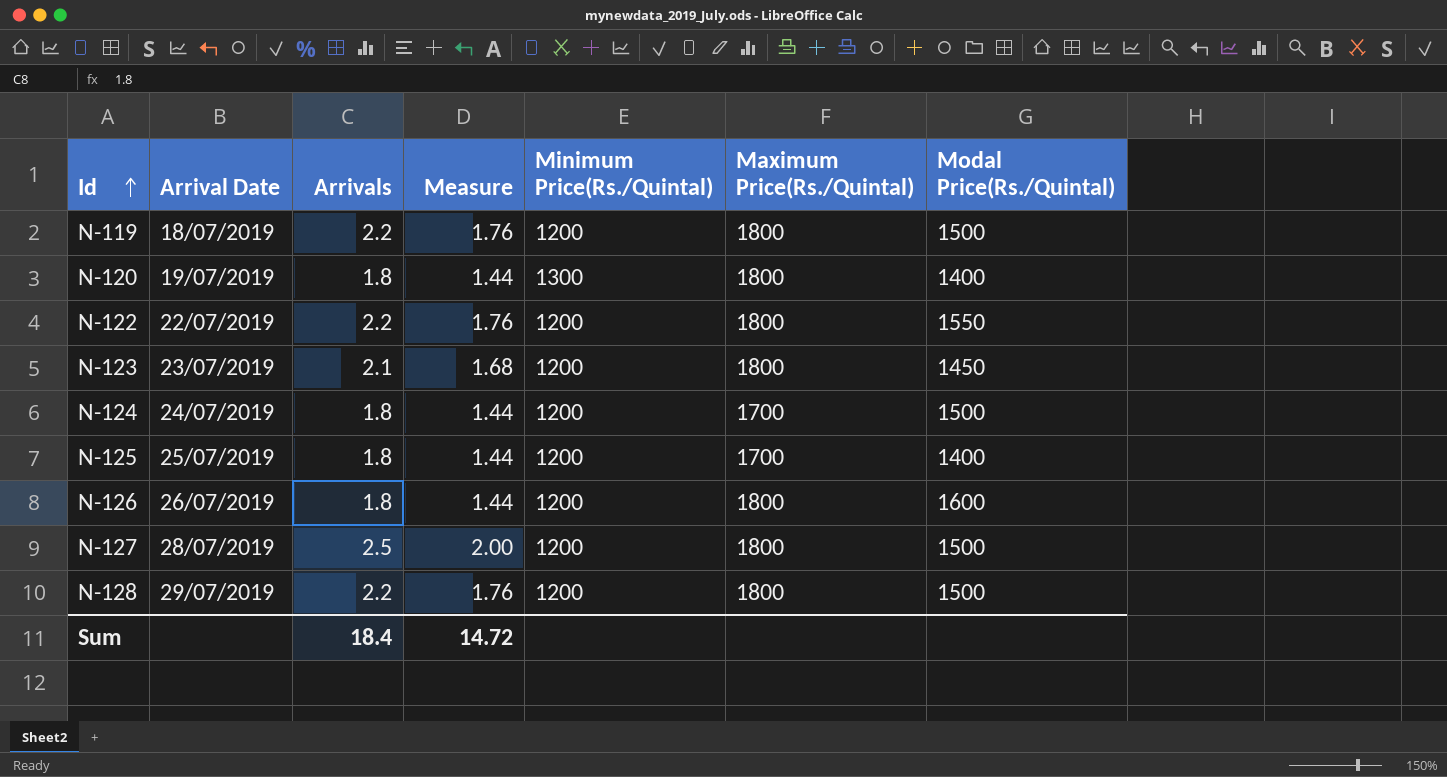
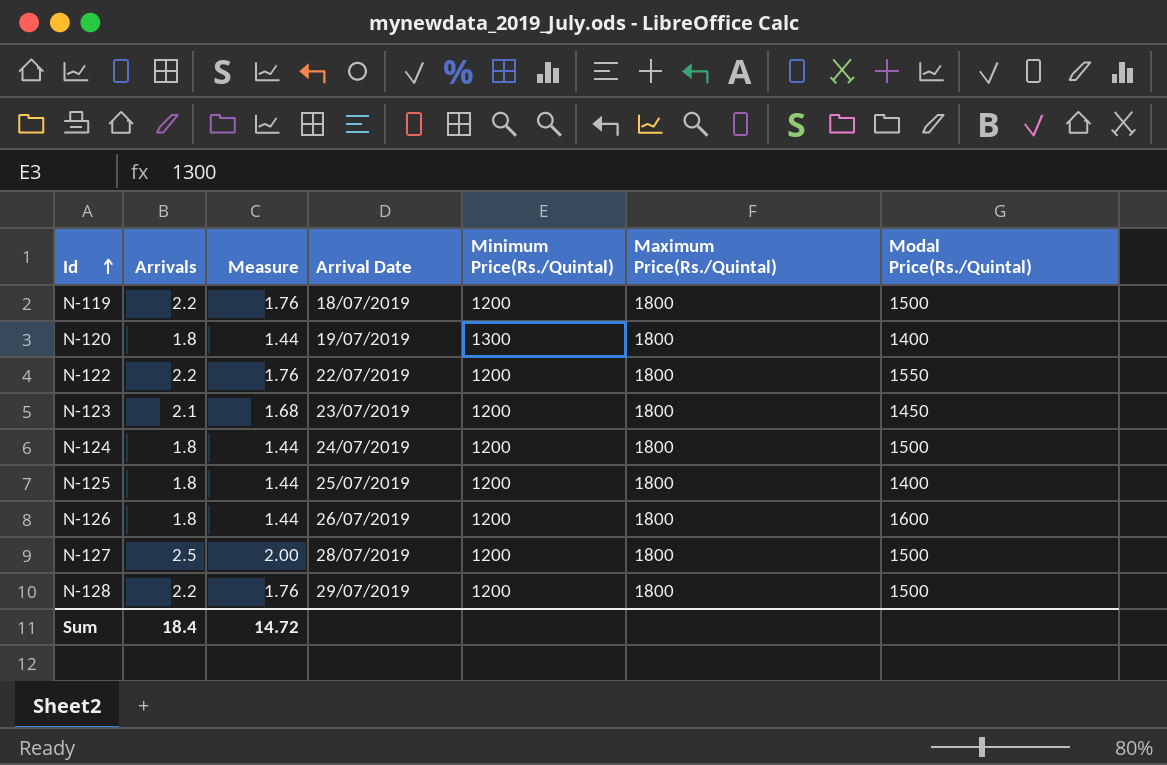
column Arrival Date | position: 2 -> 4
N-124 | Maximum Price(Rs./Quintal): 1700 -> 1800
N-125 | Maximum Price(Rs./Quintal): 1700 -> 1800

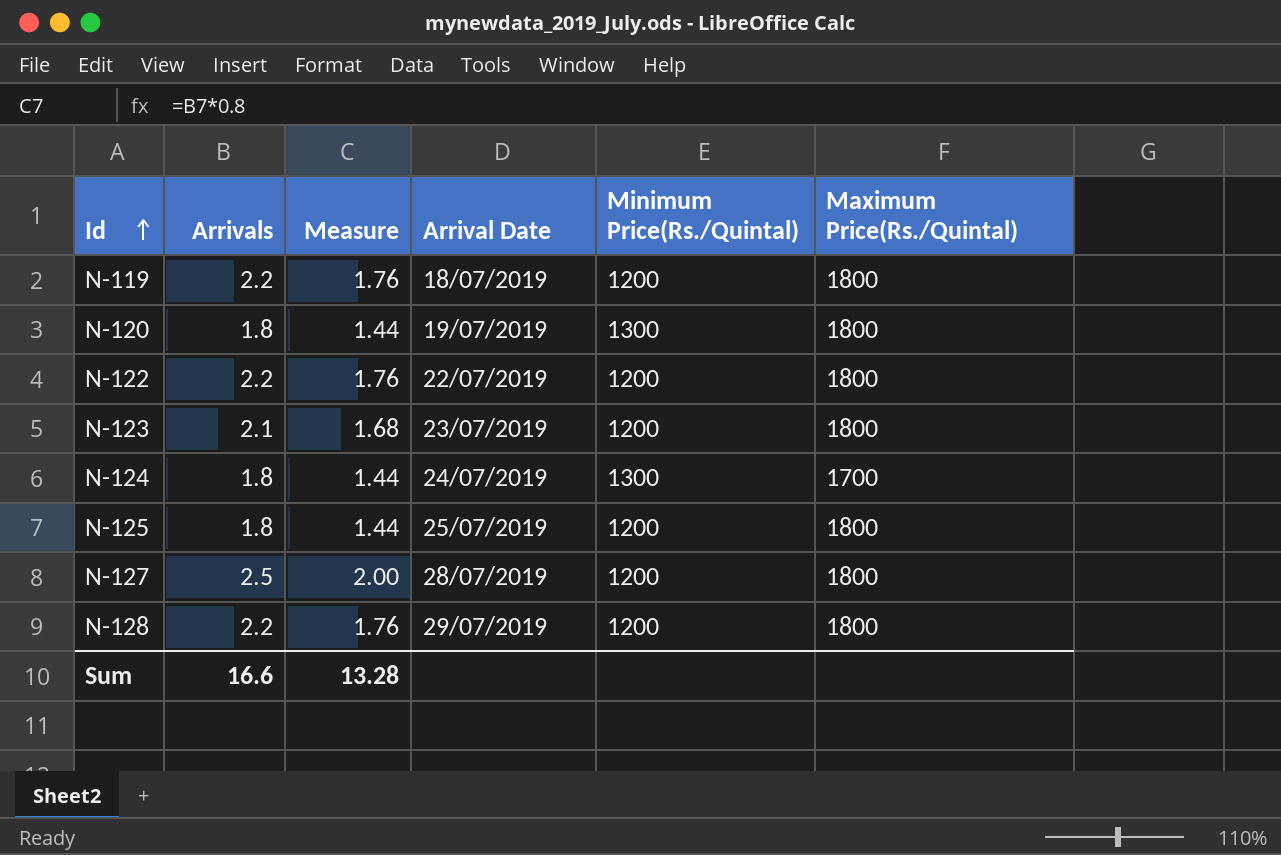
column Modal Price(Rs./Quintal) | position: 7 -> none
row N-126: 1.8 | 1.44 | 26/07/2019 | 1200 | 1800 | 1600 -> none
N-124 | Minimum Price(Rs./Quintal): 1200 -> 1300
N-124 | Maximum Price(Rs./Quintal): 1800 -> 1700
Sum | Arrivals: 18.4 -> 16.6
Sum | Measure: 14.72 -> 13.28

